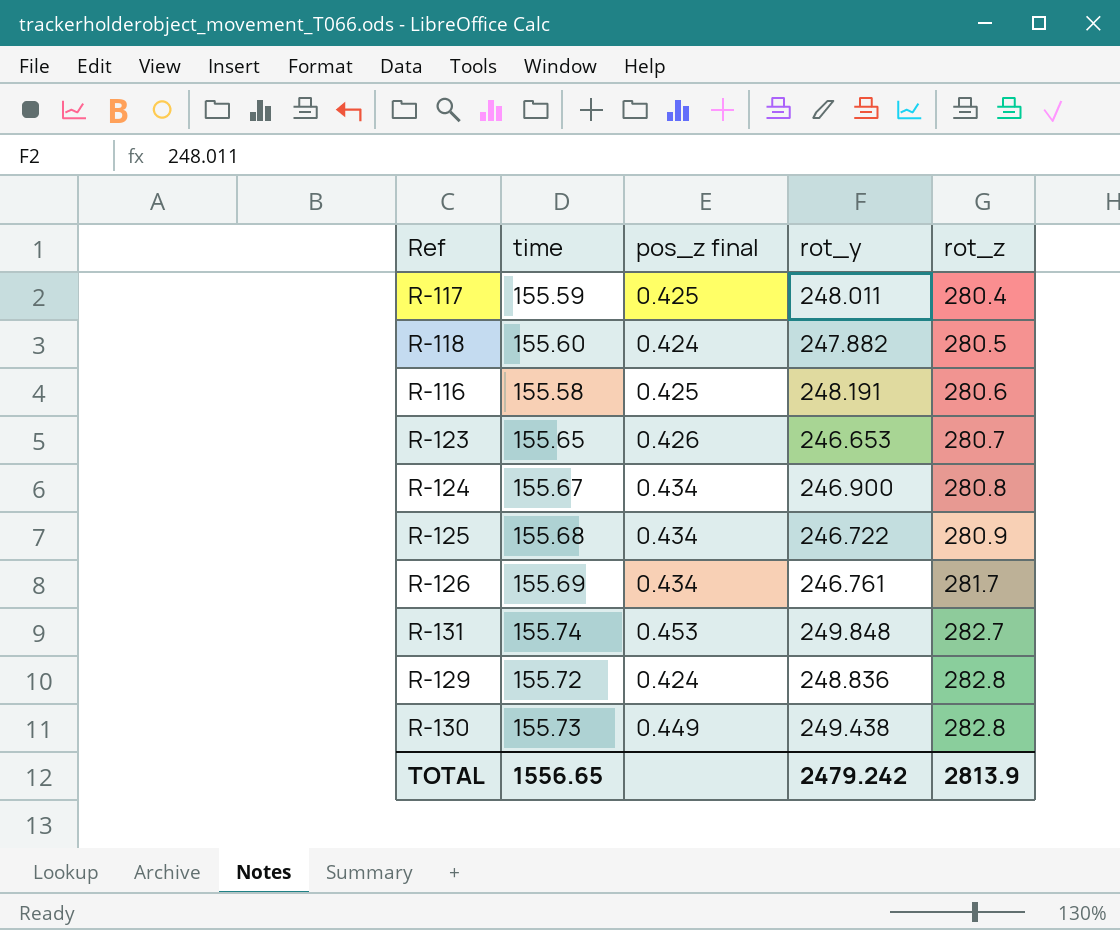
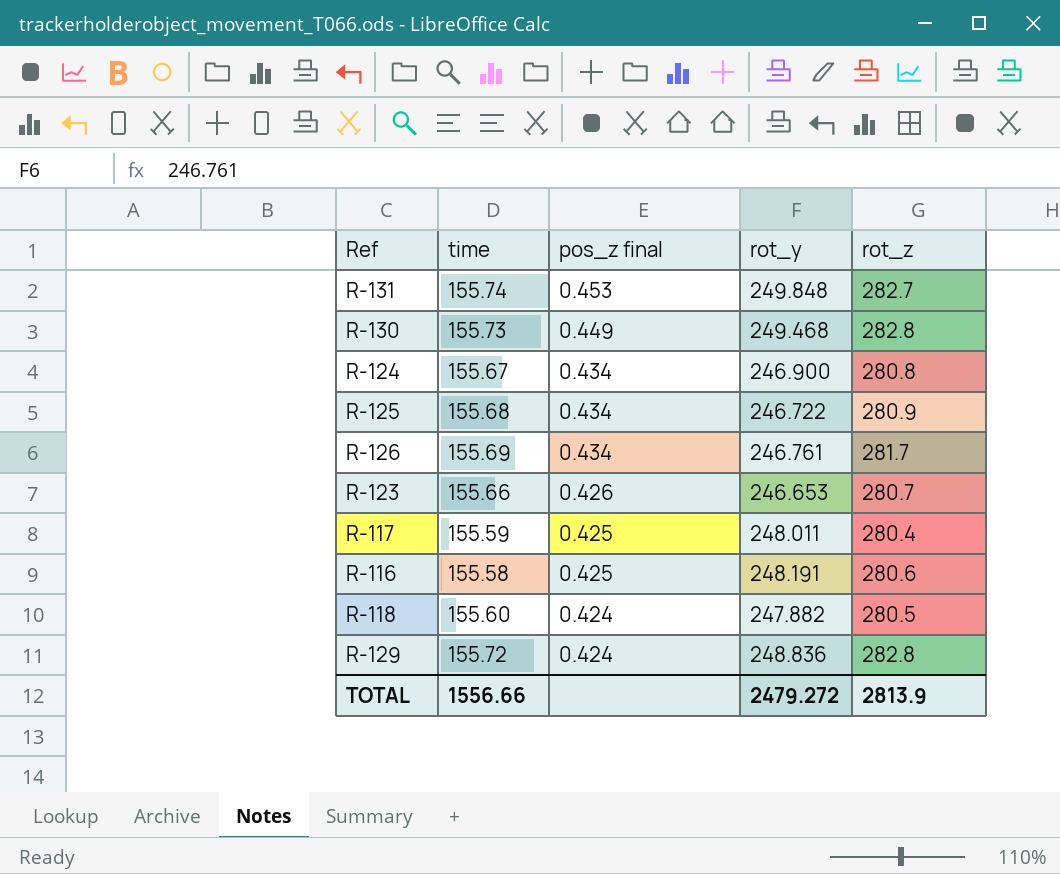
row order: rot_z ascending -> pos_z final descending
R-130 | rot_y: 249.438 -> 249.468
R-123 | time: 155.65 -> 155.66
TOTAL | time: 1556.65 -> 1556.66
TOTAL | rot_y: 2479.242 -> 2479.272

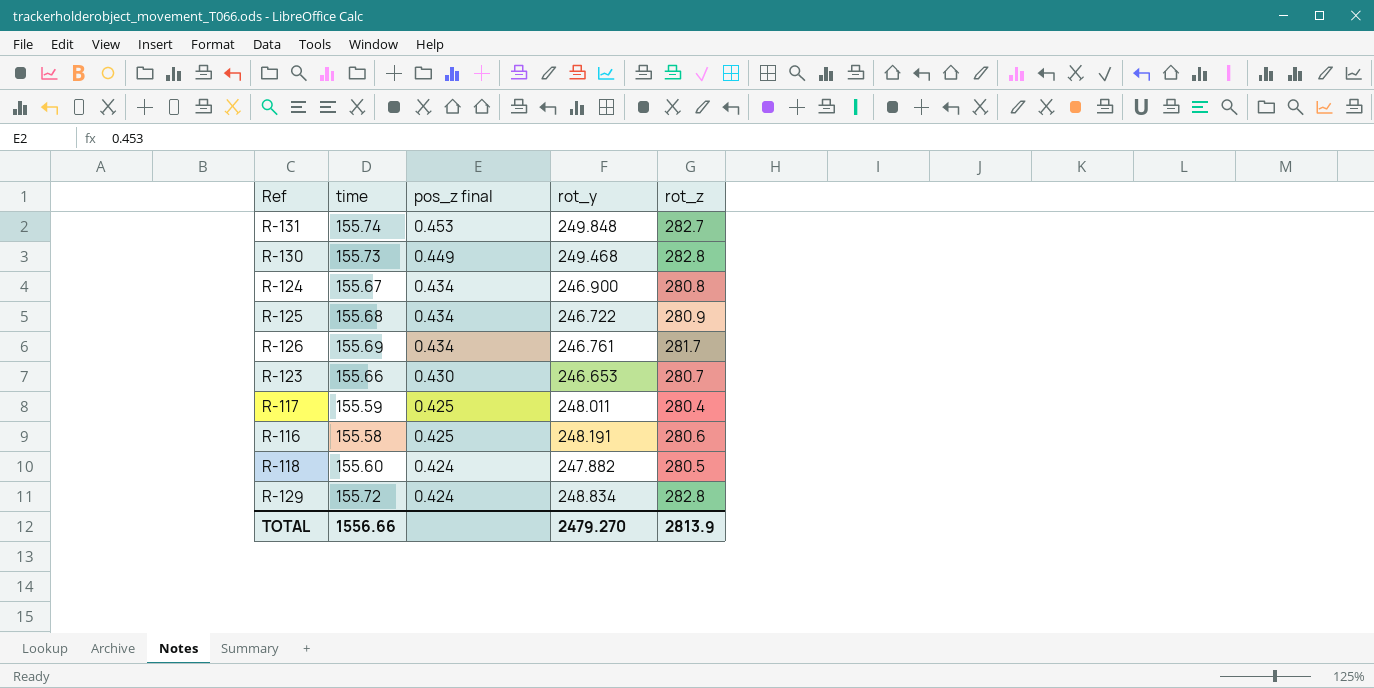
R-123 | pos_z final: 0.426 -> 0.430
R-129 | rot_y: 248.836 -> 248.834
TOTAL | rot_y: 2479.272 -> 2479.270

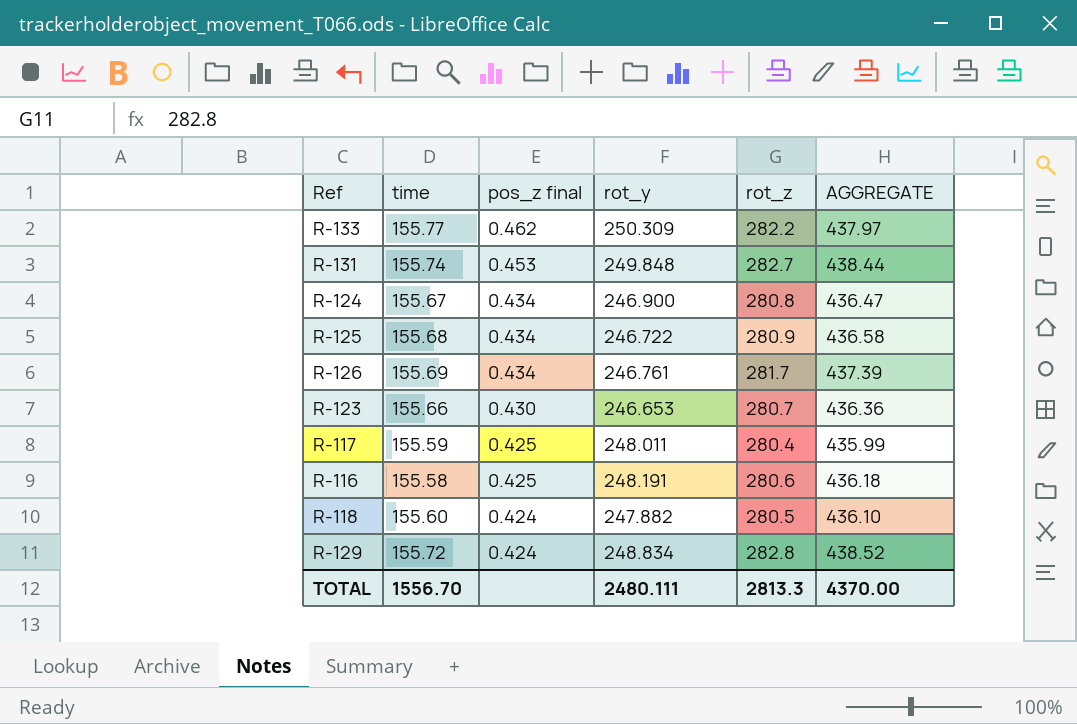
column AGGREGATE | formula: none -> [time] + [rot_z]
row R-130: 155.73 | 0.449 | 249.468 | 282.8 -> none
row R-133: none -> 155.77 | 0.462 | 250.309 | 282.2 | 437.97
TOTAL | time: 1556.66 -> 1556.70
TOTAL | rot_y: 2479.270 -> 2480.111
TOTAL | rot_z: 2813.9 -> 2813.3

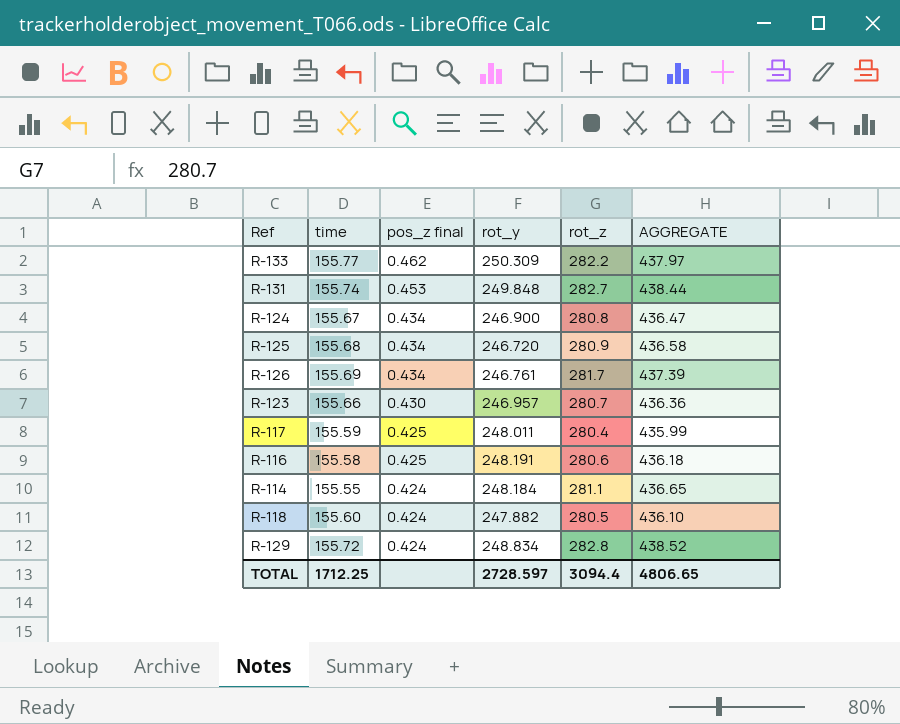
R-125 | rot_y: 246.722 -> 246.720
R-123 | rot_y: 246.653 -> 246.957
row R-114: none -> 155.55 | 0.424 | 248.184 | 281.1 | 436.65
TOTAL | time: 1556.70 -> 1712.25
TOTAL | rot_y: 2480.111 -> 2728.597
TOTAL | rot_z: 2813.3 -> 3094.4
TOTAL | AGGREGATE: 4370.00 -> 4806.65

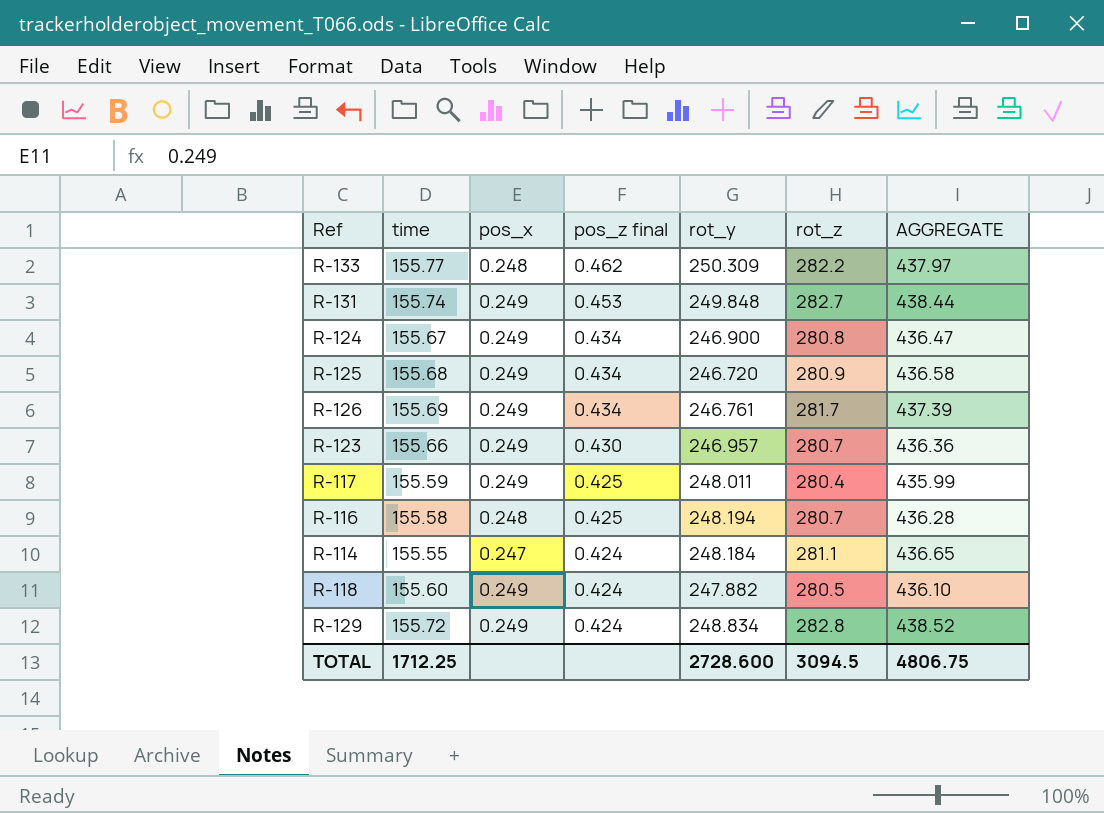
column pos_x | position: none -> 3
R-116 | rot_y: 248.191 -> 248.194
R-116 | rot_z: 280.6 -> 280.7
R-116 | AGGREGATE: 436.18 -> 436.28
TOTAL | rot_y: 2728.597 -> 2728.600
TOTAL | rot_z: 3094.4 -> 3094.5
TOTAL | AGGREGATE: 4806.65 -> 4806.75

